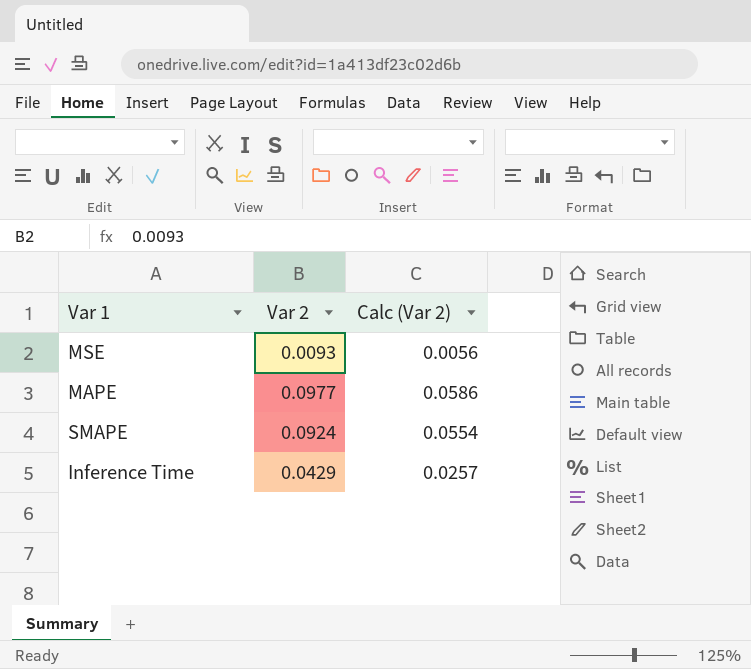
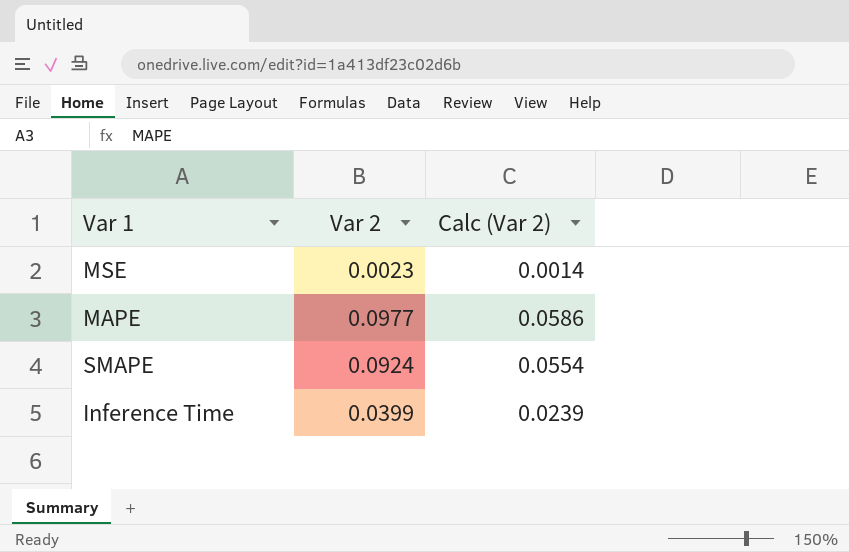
MSE | Var 2: 0.0093 -> 0.0023
MSE | Calc (Var 2): 0.0056 -> 0.0014
Inference Time | Var 2: 0.0429 -> 0.0399
Inference Time | Calc (Var 2): 0.0257 -> 0.0239

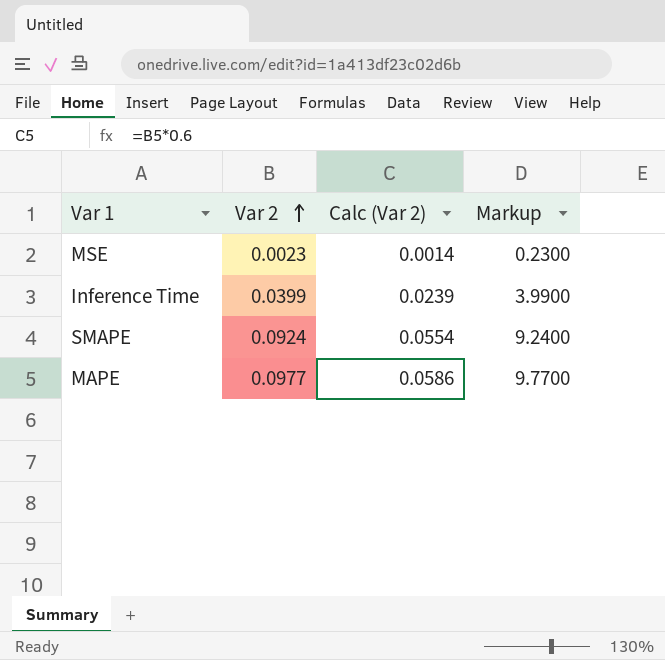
row order: none -> Var 2 ascending
column Markup | formula: none -> [Var 2] * 100

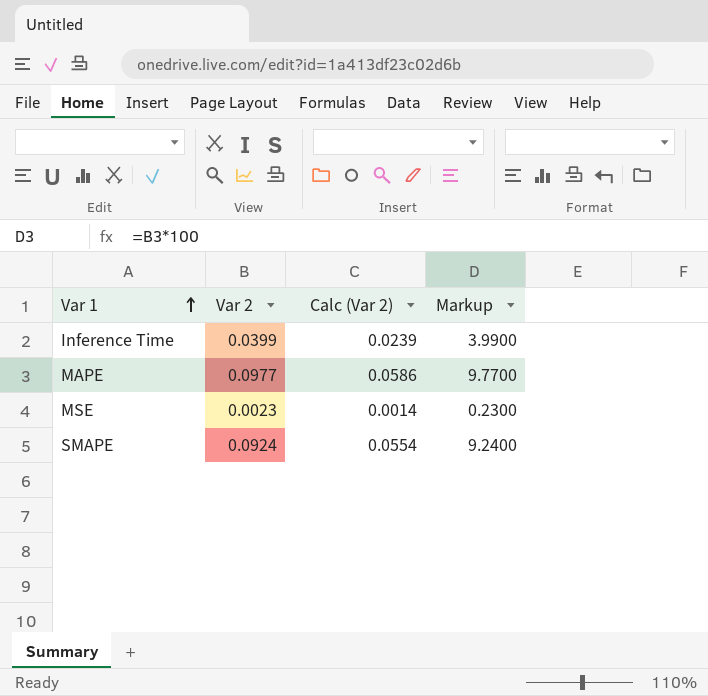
row order: Var 2 ascending -> Var 1 ascending

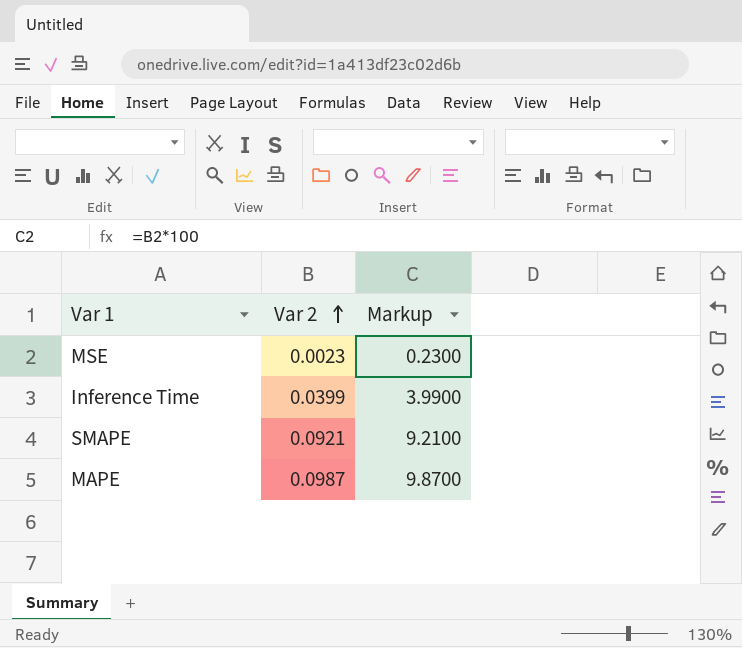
row order: Var 1 ascending -> Var 2 ascending
column Calc (Var 2) | formula: [Var 2] * 0.6 -> none
SMAPE | Var 2: 0.0924 -> 0.0921
SMAPE | Markup: 9.2400 -> 9.2100
MAPE | Var 2: 0.0977 -> 0.0987
MAPE | Markup: 9.7700 -> 9.8700

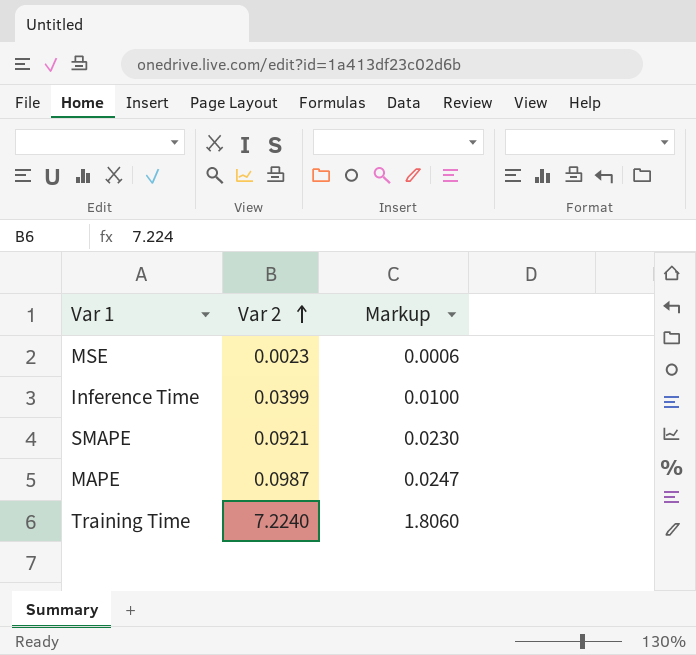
column Markup | formula: [Var 2] * 100 -> [Var 2] * 0.25
row Training Time: none -> 7.2240 | 1.8060

